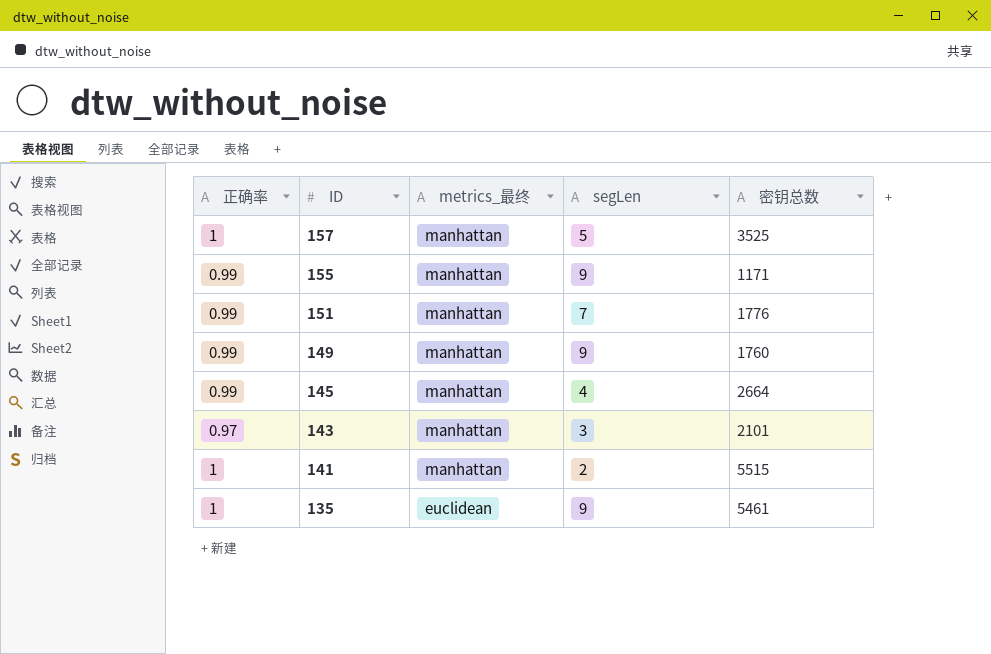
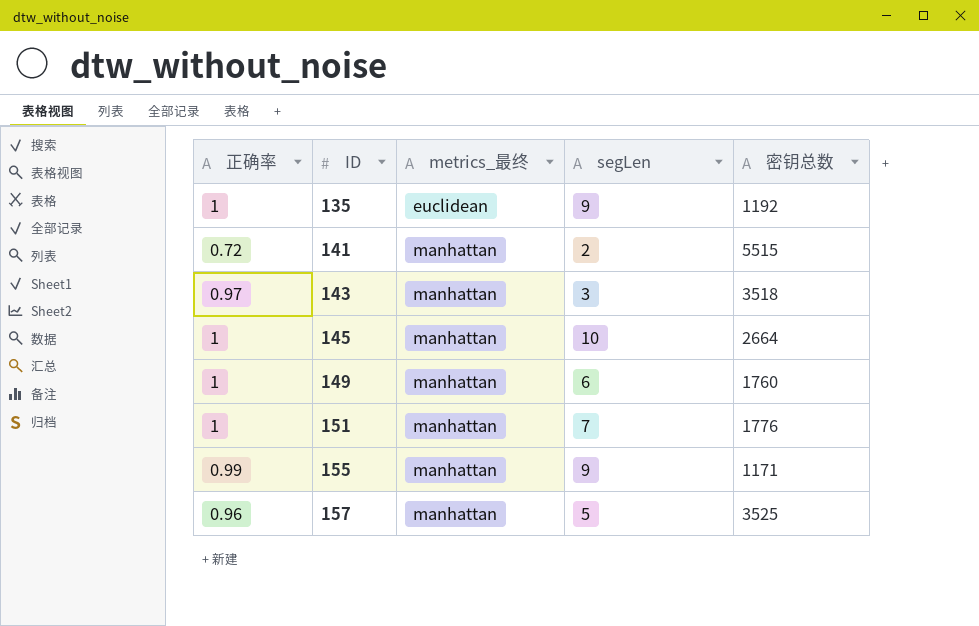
row order: ID descending -> ID ascending
135 | 密钥总数: 5461 -> 1192
141 | 正确率: 1 -> 0.72
143 | 密钥总数: 2101 -> 3518
145 | 正确率: 0.99 -> 1
145 | segLen: 4 -> 10
149 | 正确率: 0.99 -> 1
149 | segLen: 9 -> 6
151 | 正确率: 0.99 -> 1
157 | 正确率: 1 -> 0.96

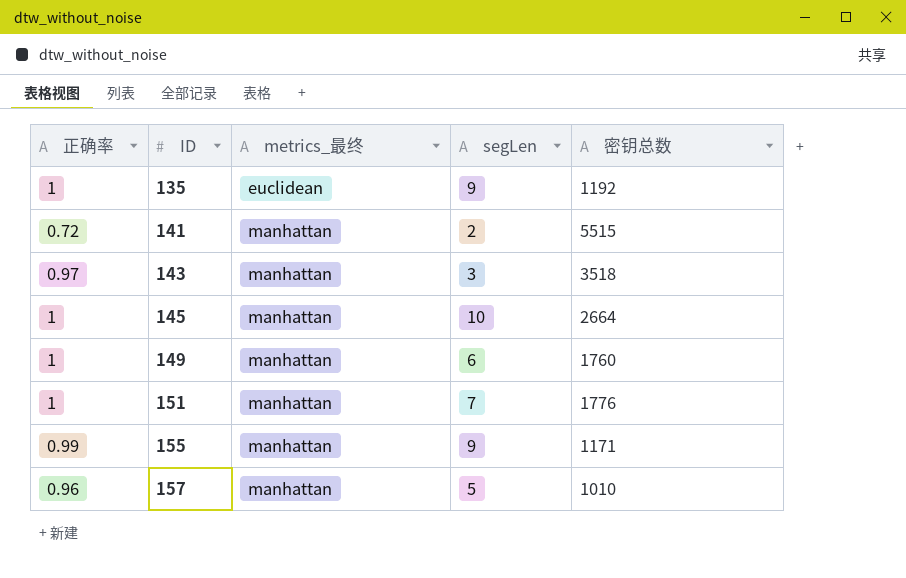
157 | 密钥总数: 3525 -> 1010

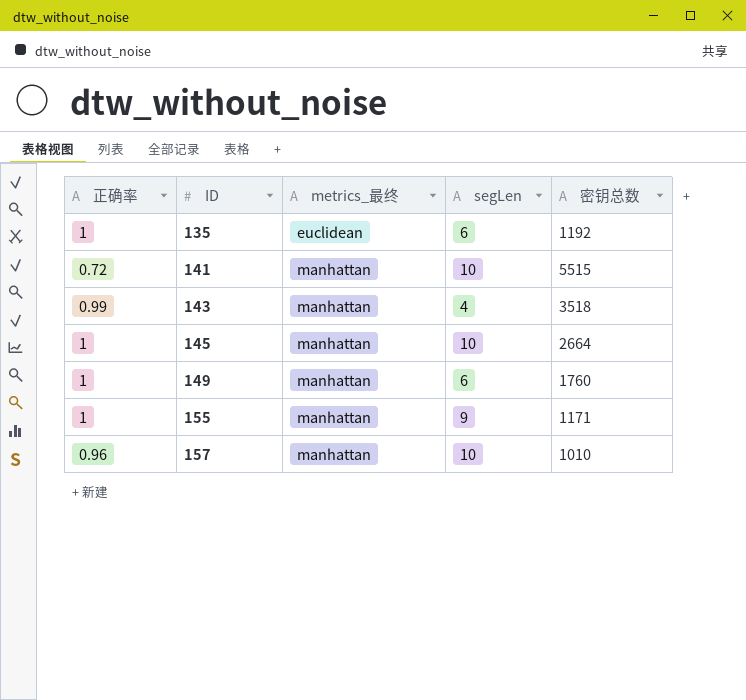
row 151: 1 | manhattan | 7 | 1776 -> none
135 | segLen: 9 -> 6
141 | segLen: 2 -> 10
143 | 正确率: 0.97 -> 0.99
143 | segLen: 3 -> 4
155 | 正确率: 0.99 -> 1
157 | segLen: 5 -> 10

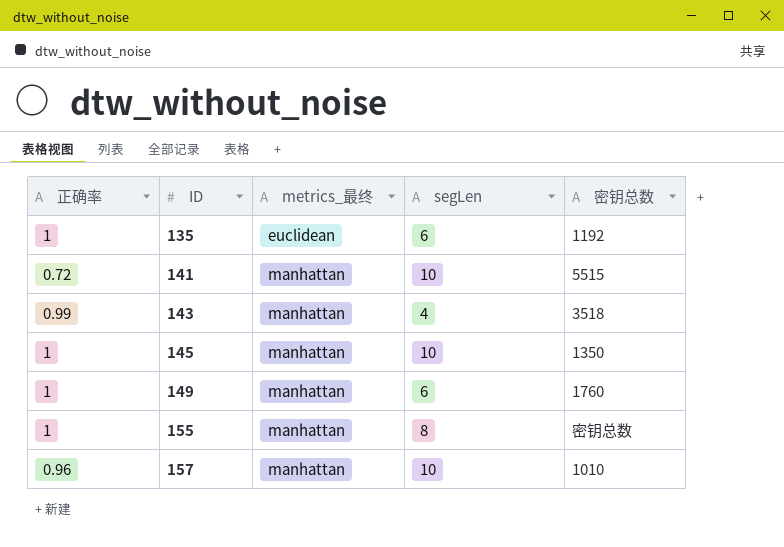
145 | 密钥总数: 2664 -> 1350
155 | segLen: 9 -> 8
155 | 密钥总数: 1171 -> 密钥总数

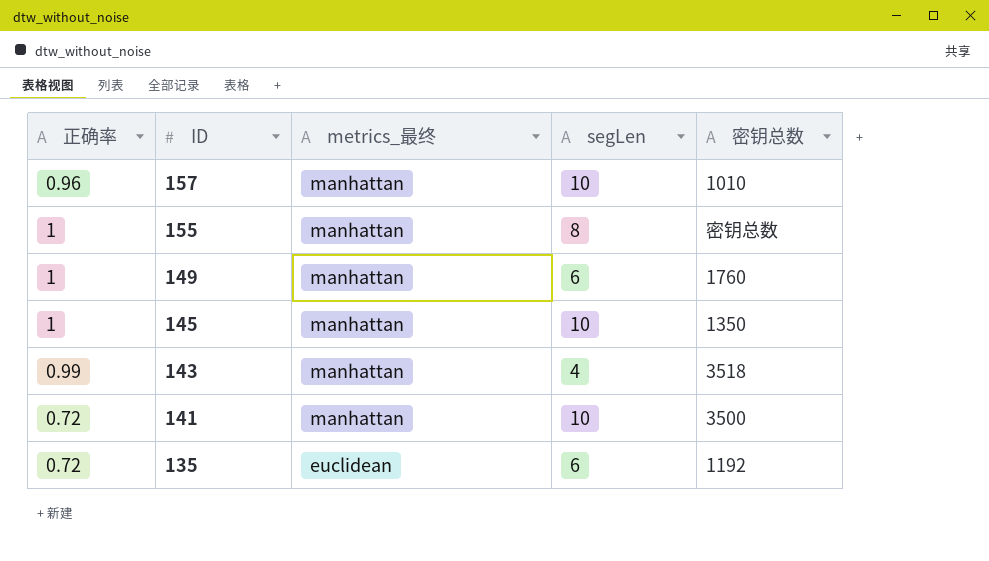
row order: ID ascending -> ID descending
141 | 密钥总数: 5515 -> 3500
135 | 正确率: 1 -> 0.72

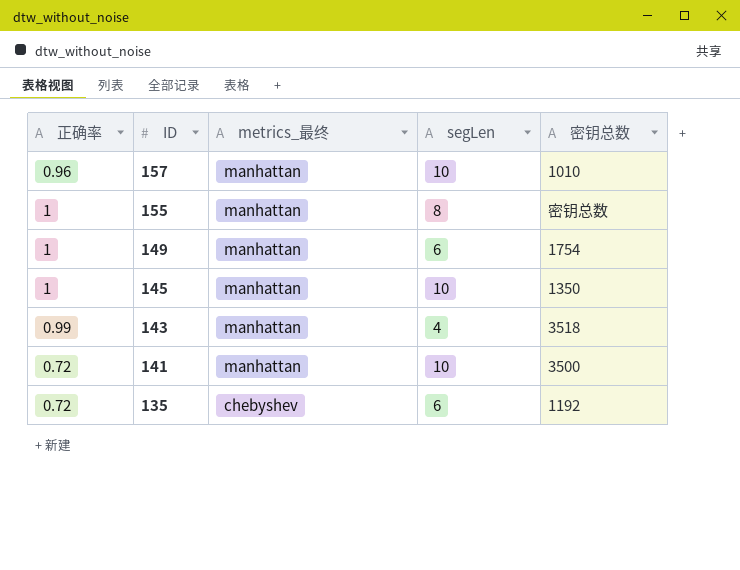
149 | 密钥总数: 1760 -> 1754
135 | metrics_最终: euclidean -> chebyshev

